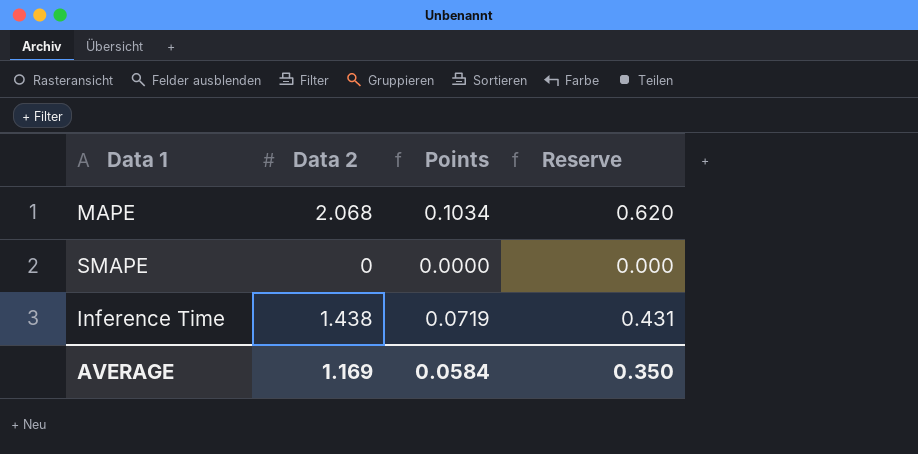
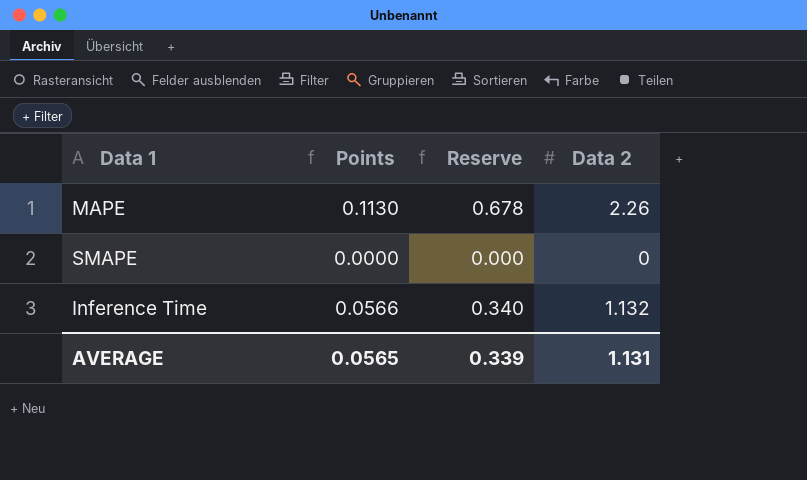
column Data 2 | position: 2 -> 4
MAPE | Points: 0.1034 -> 0.1130
MAPE | Reserve: 0.620 -> 0.678
MAPE | Data 2: 2.068 -> 2.26
Inference Time | Points: 0.0719 -> 0.0566
Inference Time | Reserve: 0.431 -> 0.340
Inference Time | Data 2: 1.438 -> 1.132
AVERAGE | Points: 0.0584 -> 0.0565
AVERAGE | Reserve: 0.350 -> 0.339
AVERAGE | Data 2: 1.169 -> 1.131

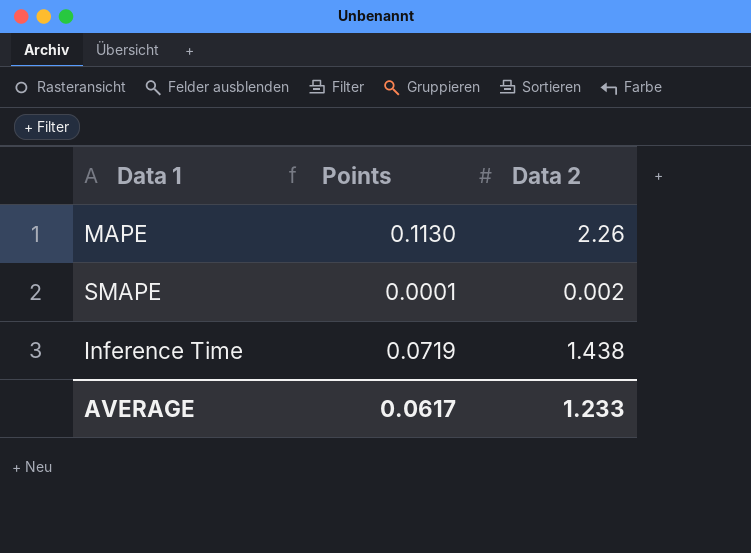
column Reserve | formula: [Data 2] * 0.3 -> none
SMAPE | Points: 0.0000 -> 0.0001
SMAPE | Data 2: 0 -> 0.002
Inference Time | Points: 0.0566 -> 0.0719
Inference Time | Data 2: 1.132 -> 1.438
AVERAGE | Points: 0.0565 -> 0.0617
AVERAGE | Data 2: 1.131 -> 1.233

